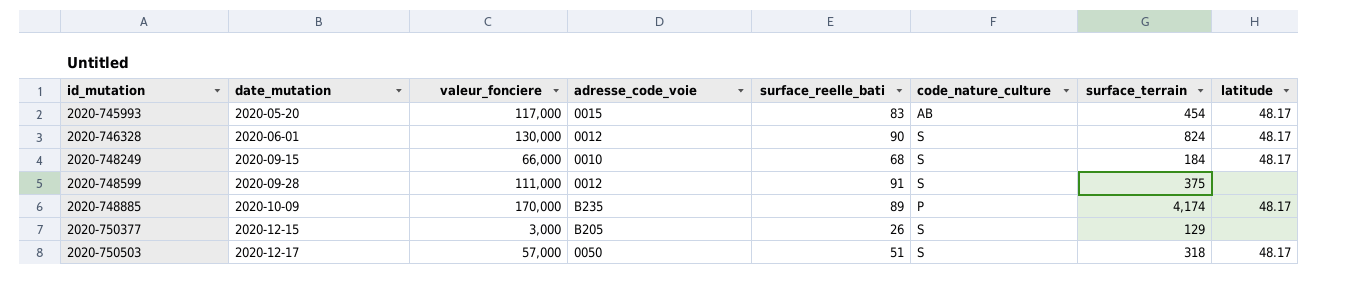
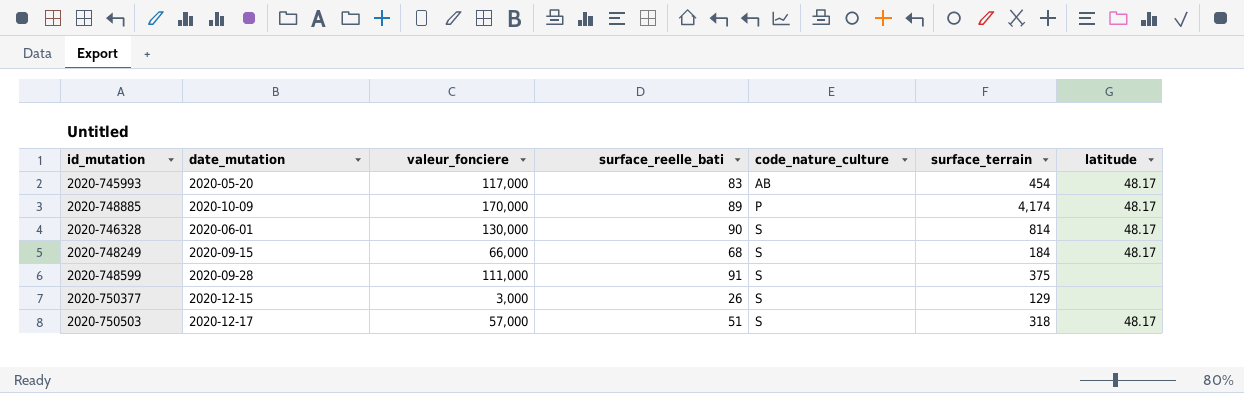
row order: id_mutation ascending -> code_nature_culture ascending
column adresse_code_voie | position: 4 -> none
2020-746328 | surface_terrain: 824 -> 814

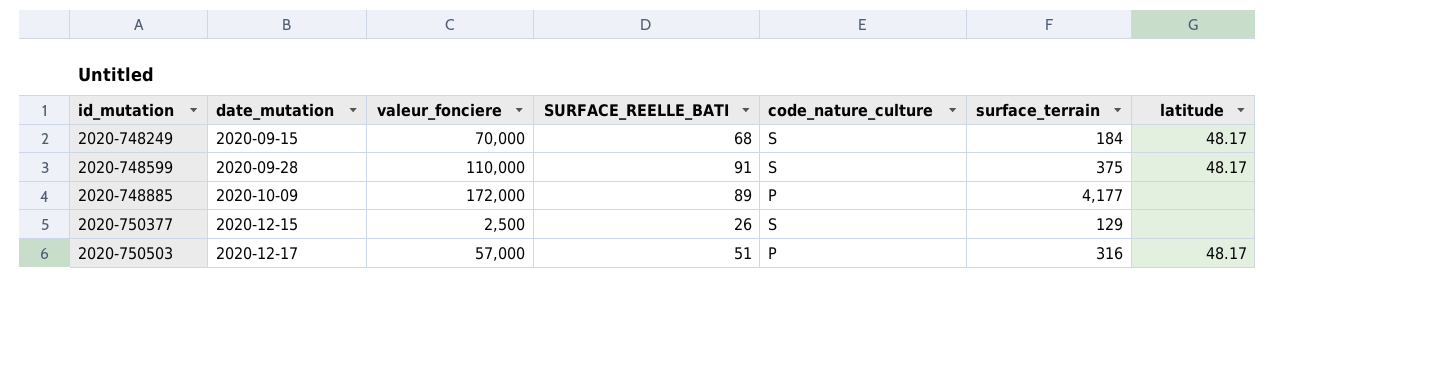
row order: code_nature_culture ascending -> id_mutation ascending
column name: surface_reelle_bati -> SURFACE_REELLE_BATI
row 2020-745993: 2020-05-20 | 117,000 | 83 | AB | 454 | 48.17 -> none
row 2020-746328: 2020-06-01 | 130,000 | 90 | S | 814 | 48.17 -> none
2020-748249 | valeur_fonciere: 66,000 -> 70,000
2020-748599 | valeur_fonciere: 111,000 -> 110,000
2020-748599 | latitude: none -> 48.17
2020-748885 | valeur_fonciere: 170,000 -> 172,000
2020-748885 | surface_terrain: 4,174 -> 4,177
2020-748885 | latitude: 48.17 -> none
2020-750377 | valeur_fonciere: 3,000 -> 2,500
2020-750503 | code_nature_culture: S -> P
2020-750503 | surface_terrain: 318 -> 316

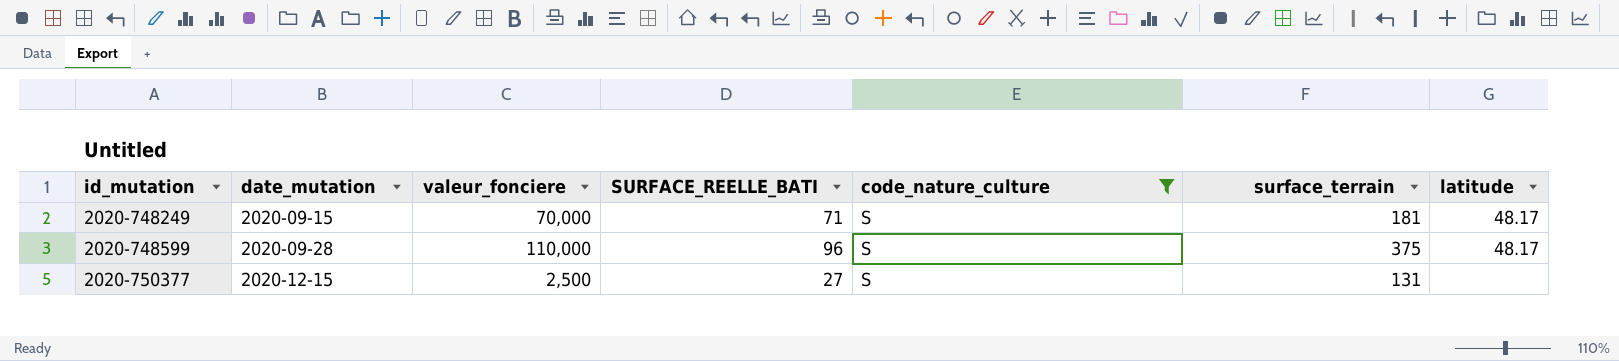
filter: none -> code_nature_culture = S
2020-748249 | SURFACE_REELLE_BATI: 68 -> 71
2020-748249 | surface_terrain: 184 -> 181
2020-748599 | SURFACE_REELLE_BATI: 91 -> 96
2020-750377 | SURFACE_REELLE_BATI: 26 -> 27
2020-750377 | surface_terrain: 129 -> 131

